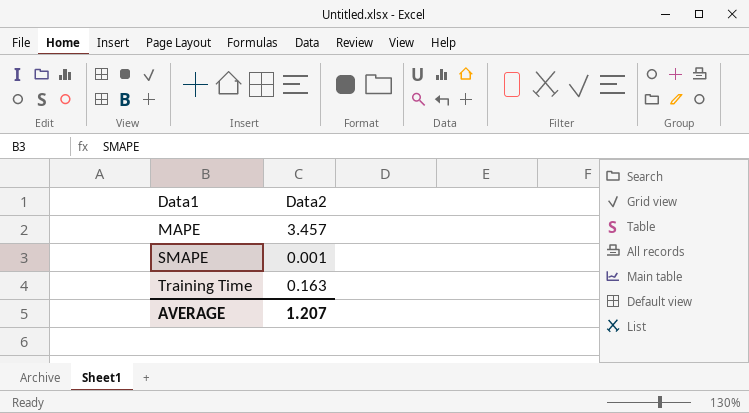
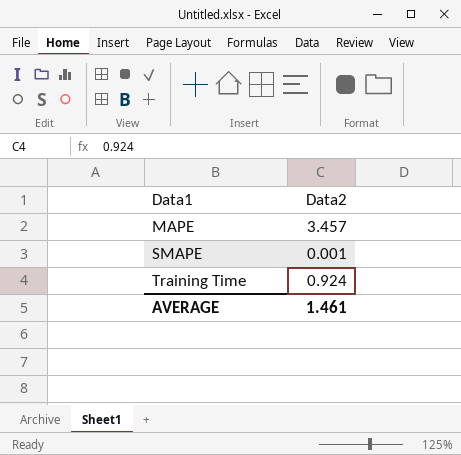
Training Time | Data2: 0.163 -> 0.924
AVERAGE | Data2: 1.207 -> 1.461

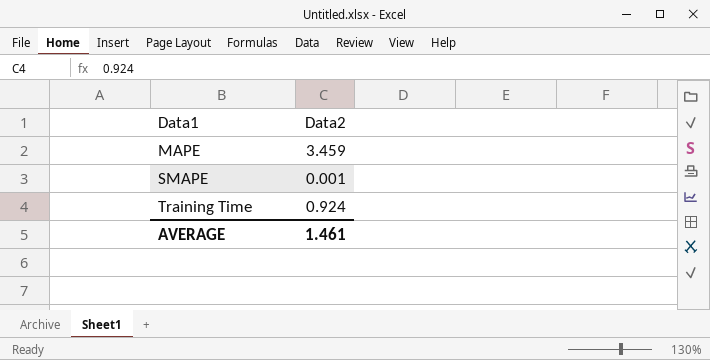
MAPE | Data2: 3.457 -> 3.459

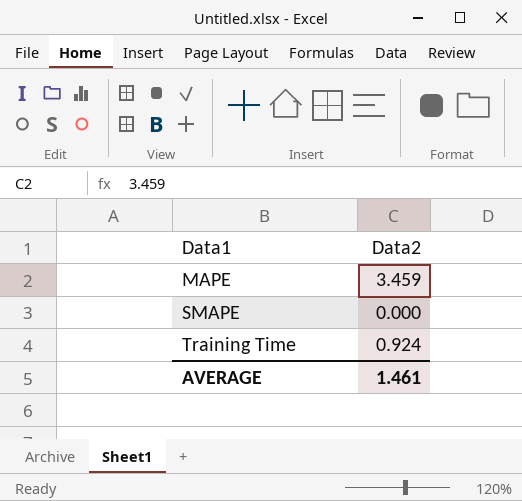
SMAPE | Data2: 0.001 -> 0.000

